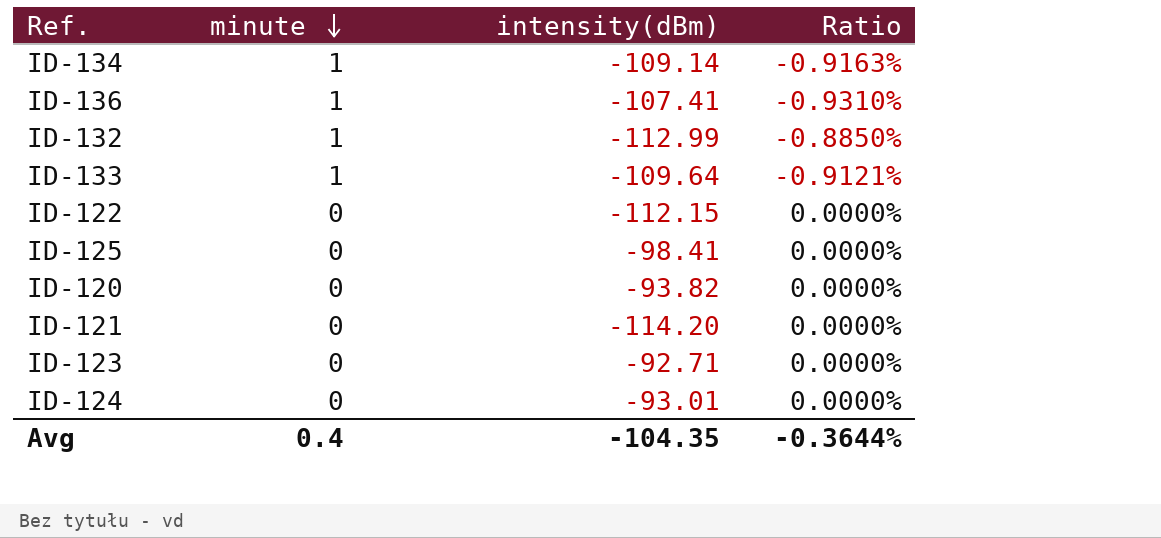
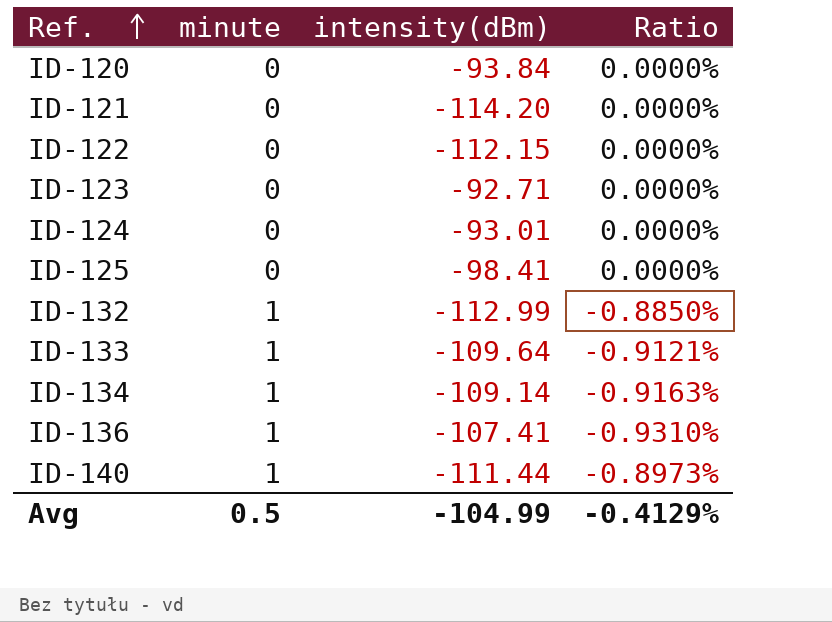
row order: minute descending -> Ref. ascending
ID-120 | intensity(dBm): -93.82 -> -93.84
row ID-140: none -> 1 | -111.44 | -0.8973%
Avg | minute: 0.4 -> 0.5
Avg | intensity(dBm): -104.35 -> -104.99
Avg | Ratio: -0.3644% -> -0.4129%

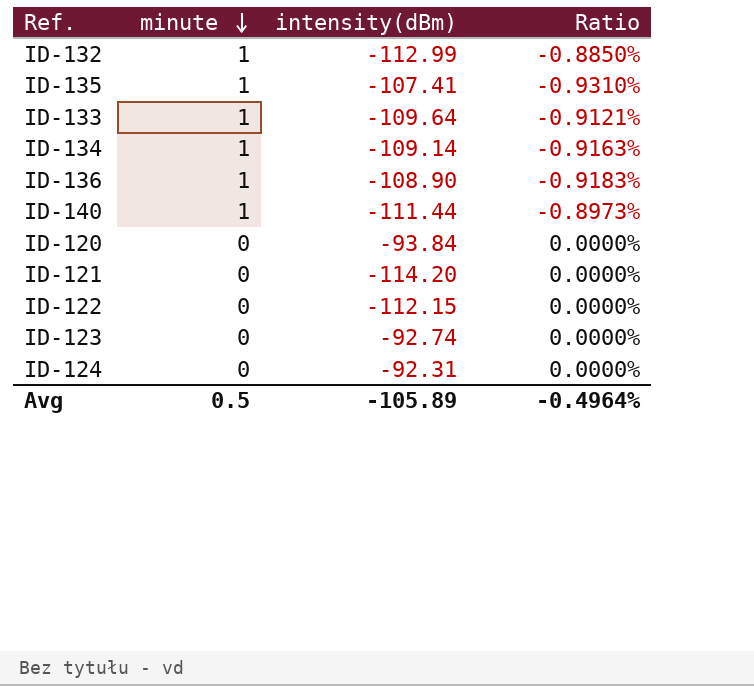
row order: Ref. ascending -> minute descending
row ID-125: 0 | -98.41 | 0.0000% -> none
row ID-135: none -> 1 | -107.41 | -0.9310%
ID-136 | intensity(dBm): -107.41 -> -108.90
ID-136 | Ratio: -0.9310% -> -0.9183%
ID-123 | intensity(dBm): -92.71 -> -92.74
ID-124 | intensity(dBm): -93.01 -> -92.31
Avg | intensity(dBm): -104.99 -> -105.89
Avg | Ratio: -0.4129% -> -0.4964%

